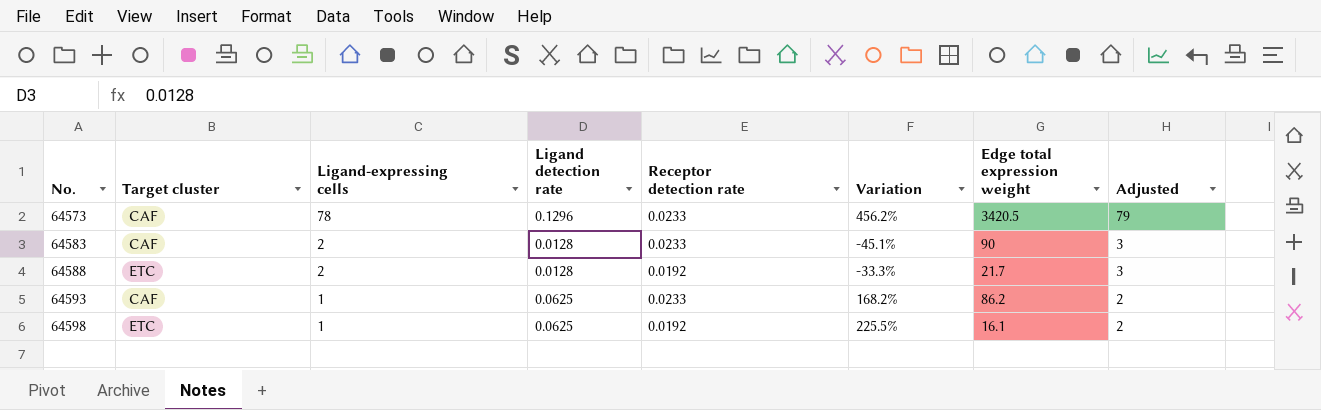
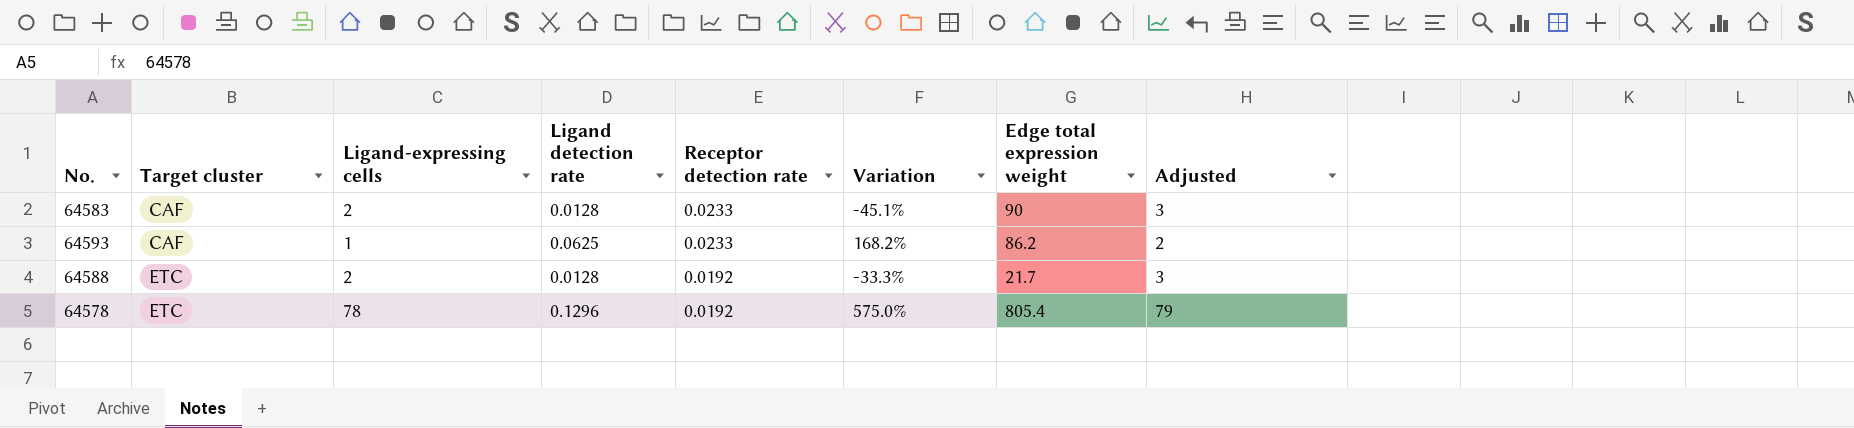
row order: No. ascending -> Target cluster ascending
row 64573: CAF | 78 | 0.1296 | 0.0233 | 456.2% | 3420.5 | 79 -> none
row 64598: ETC | 1 | 0.0625 | 0.0192 | 225.5% | 16.1 | 2 -> none
row 64578: none -> ETC | 78 | 0.1296 | 0.0192 | 575.0% | 805.4 | 79

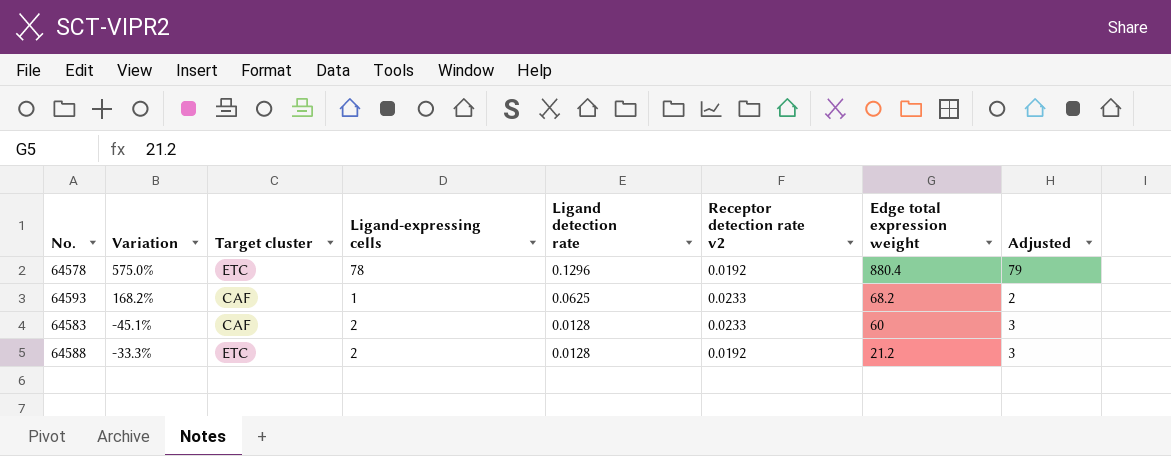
row order: Target cluster ascending -> Ligand detection rate descending
column Variation | position: 6 -> 2
column name: Receptor detection rate -> Receptor detection rate v2
64578 | Edge total expression weight: 805.4 -> 880.4
64593 | Edge total expression weight: 86.2 -> 68.2
64583 | Edge total expression weight: 90 -> 60
64588 | Edge total expression weight: 21.7 -> 21.2

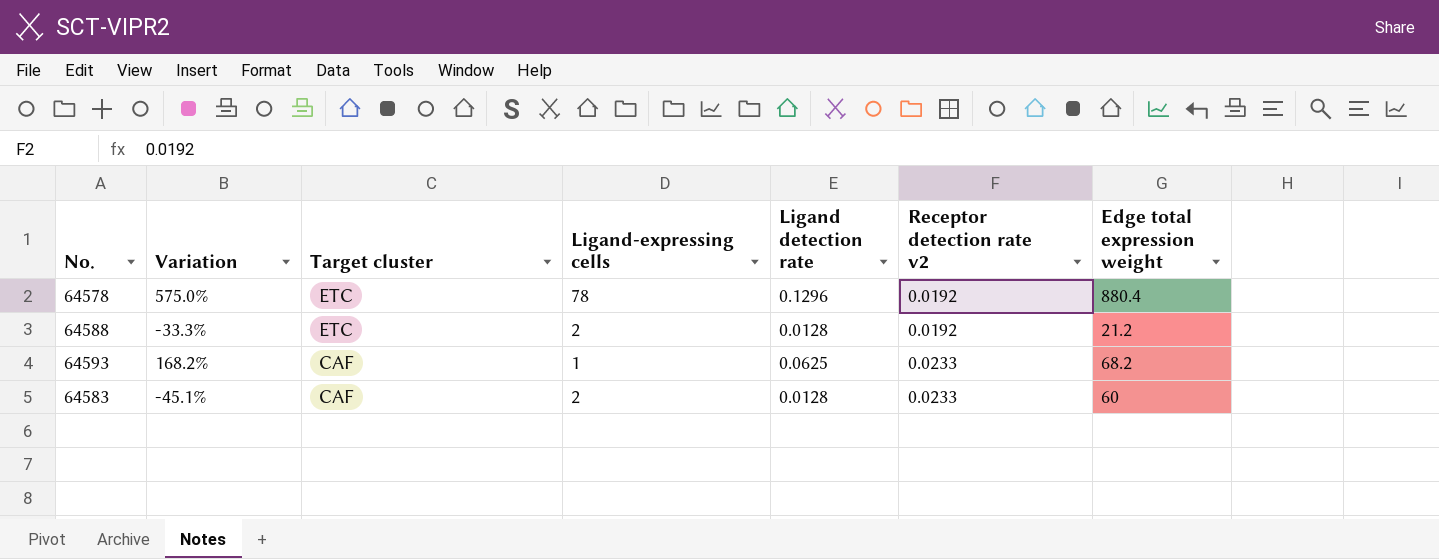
row order: Ligand detection rate descending -> Target cluster descending
column Adjusted | formula: [Ligand-expressing cells] + 1 -> none

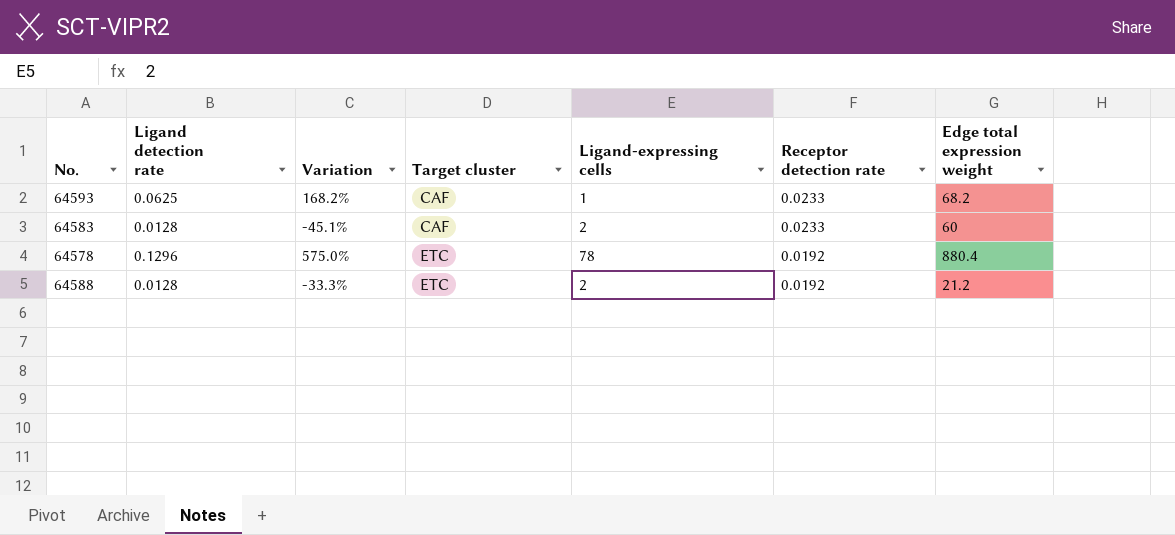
row order: Target cluster descending -> Target cluster ascending
column Ligand detection rate | position: 5 -> 2
column name: Receptor detection rate v2 -> Receptor detection rate

